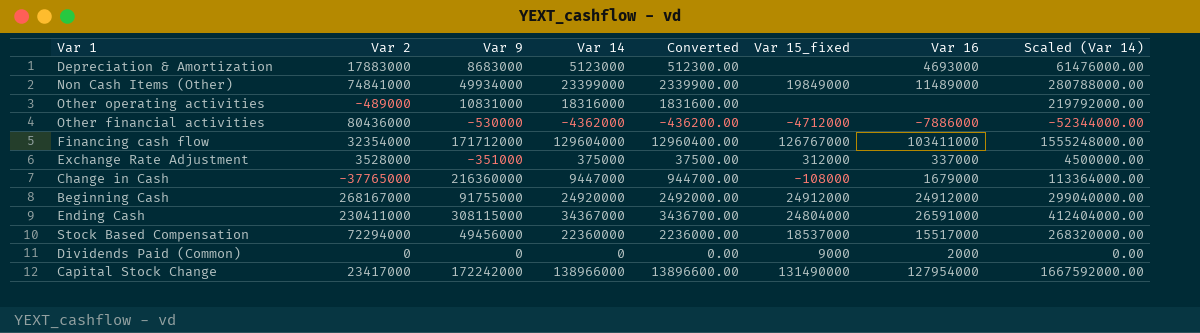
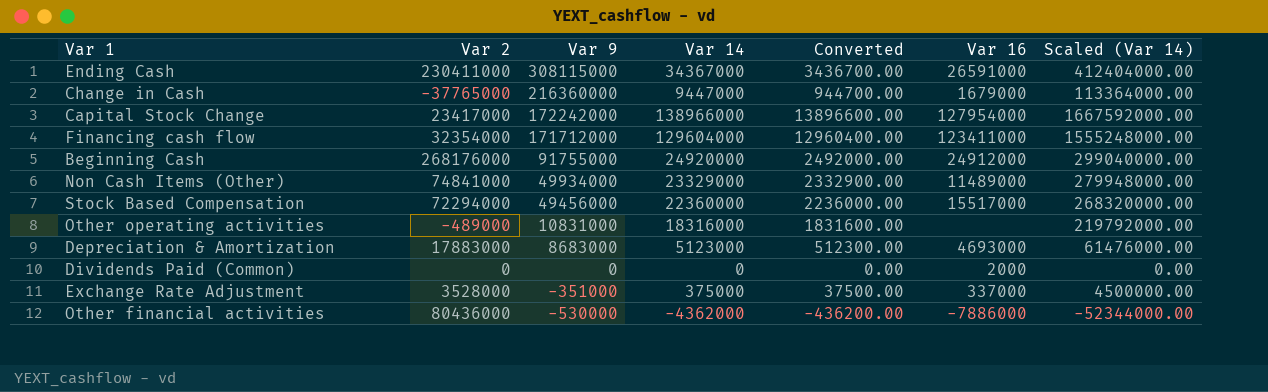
row order: none -> Var 9 descending
column Var 15_fixed | position: 6 -> none
Financing cash flow | Var 16: 103411000 -> 123411000
Beginning Cash | Var 2: 268167000 -> 268176000
Non Cash Items (Other) | Var 14: 23399000 -> 23329000
Non Cash Items (Other) | Converted: 2339900.00 -> 2332900.00
Non Cash Items (Other) | Scaled (Var 14): 280788000.00 -> 279948000.00

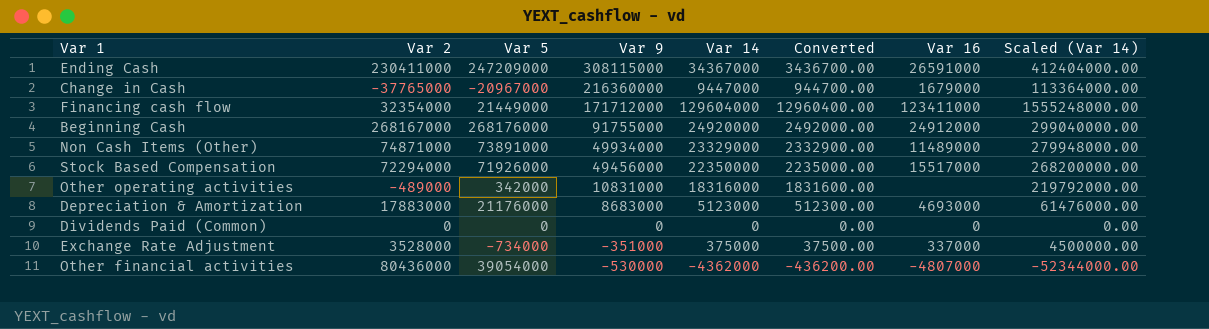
column Var 5 | position: none -> 3
row Capital Stock Change: 23417000 | 172242000 | 138966000 | 13896600.00 | 127954000 | 1667592000.00 -> none
Beginning Cash | Var 2: 268176000 -> 268167000
Non Cash Items (Other) | Var 2: 74841000 -> 74871000
Stock Based Compensation | Var 14: 22360000 -> 22350000
Stock Based Compensation | Converted: 2236000.00 -> 2235000.00
Stock Based Compensation | Scaled (Var 14): 268320000.00 -> 268200000.00
Dividends Paid (Common) | Var 16: 2000 -> 0
Other financial activities | Var 16: -7886000 -> -4807000

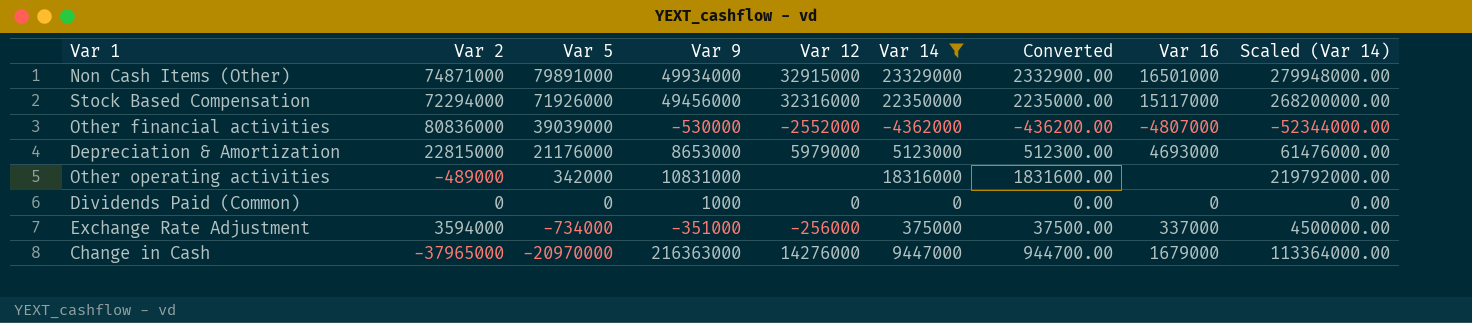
filter: none -> Var 14 <= 23329000
row order: Var 9 descending -> Var 5 descending
column Var 12 | position: none -> 5
Non Cash Items (Other) | Var 5: 73891000 -> 79891000
Non Cash Items (Other) | Var 16: 11489000 -> 16501000
Stock Based Compensation | Var 16: 15517000 -> 15117000
Other financial activities | Var 2: 80436000 -> 80836000
Other financial activities | Var 5: 39054000 -> 39039000
Depreciation & Amortization | Var 2: 17883000 -> 22815000
Depreciation & Amortization | Var 9: 8683000 -> 8653000
Dividends Paid (Common) | Var 9: 0 -> 1000
Exchange Rate Adjustment | Var 2: 3528000 -> 3594000
Change in Cash | Var 2: -37765000 -> -37965000
Change in Cash | Var 5: -20967000 -> -20970000
Change in Cash | Var 9: 216360000 -> 216363000

